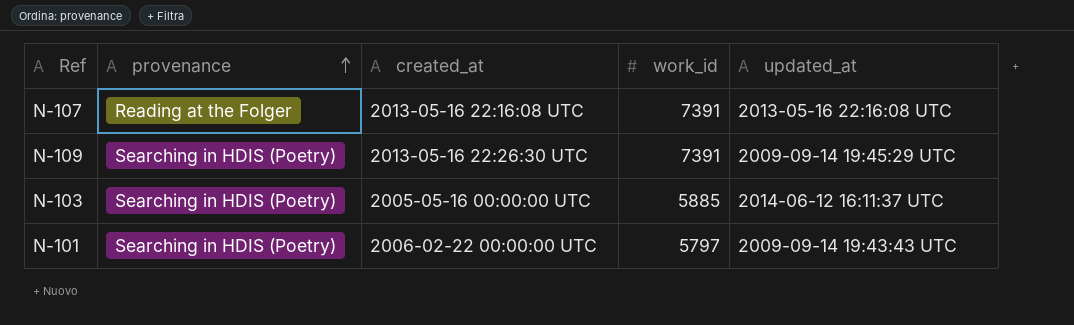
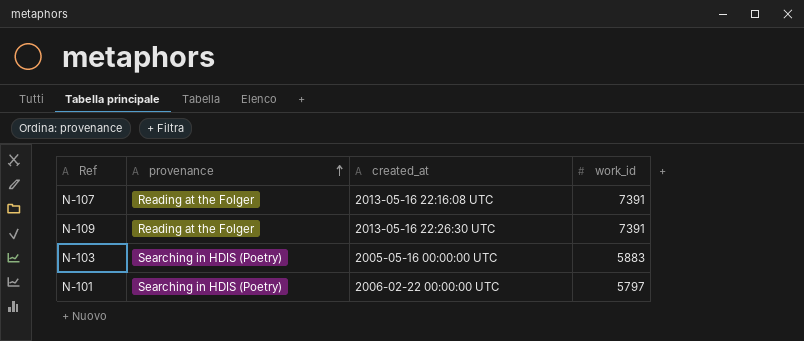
column updated_at | position: 5 -> none
N-109 | provenance: Searching in HDIS (Poetry) -> Reading at the Folger
N-103 | work_id: 5885 -> 5883

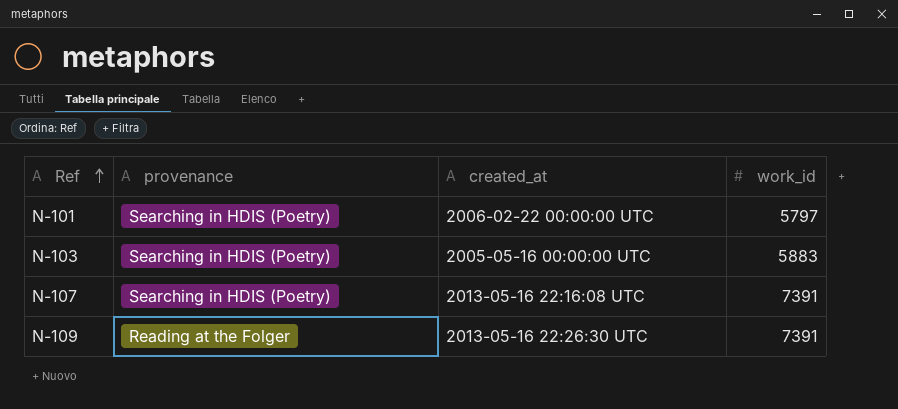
row order: provenance ascending -> Ref ascending
N-107 | provenance: Reading at the Folger -> Searching in HDIS (Poetry)

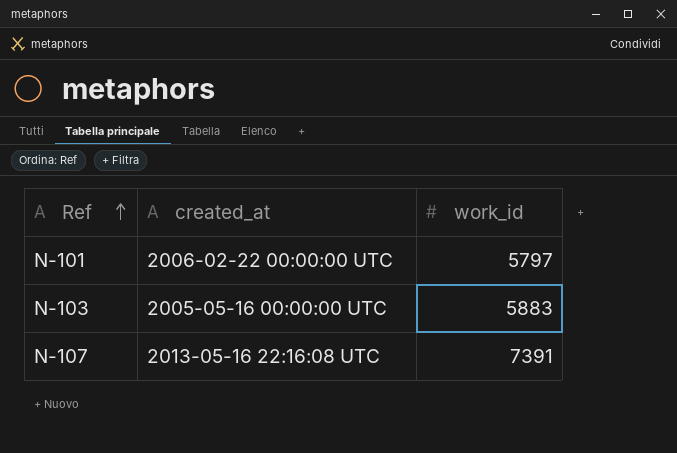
column provenance | position: 2 -> none
row N-109: Reading at the Folger | 2013-05-16 22:26:30 UTC | 7391 -> none

